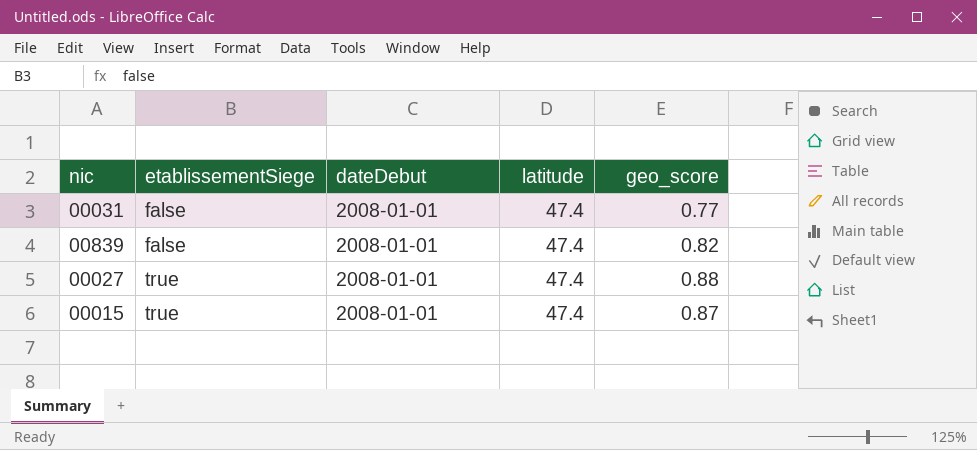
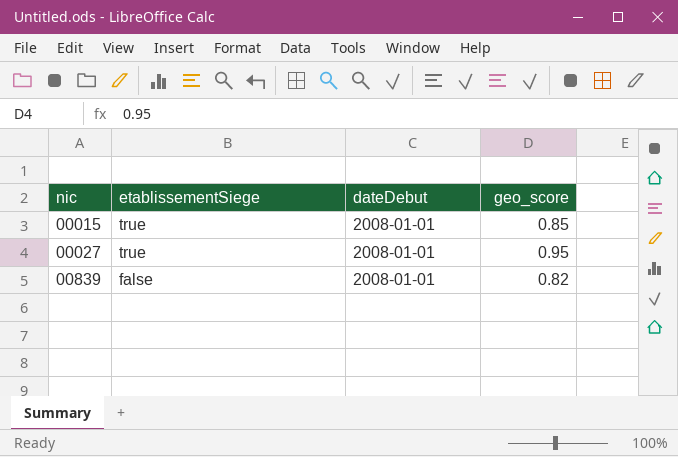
row order: etablissementSiege ascending -> nic ascending
column latitude | position: 4 -> none
row 00031: false | 2008-01-01 | 47.4 | 0.77 -> none
00015 | geo_score: 0.87 -> 0.85
00027 | geo_score: 0.88 -> 0.95

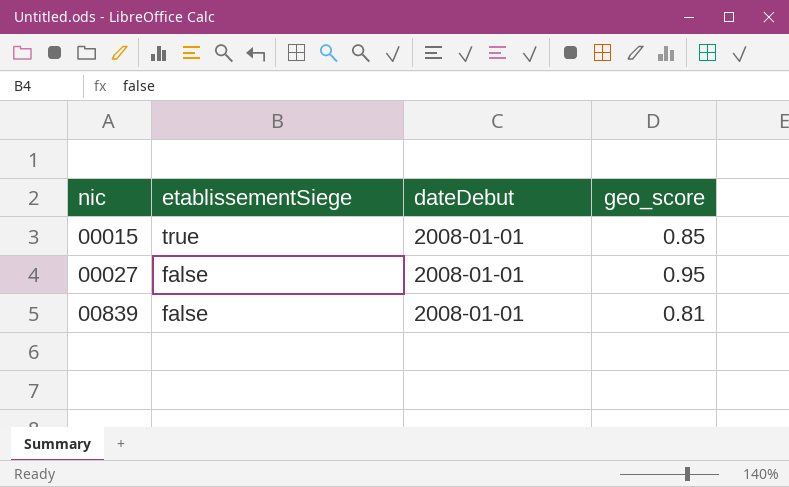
00027 | etablissementSiege: true -> false
00839 | geo_score: 0.82 -> 0.81

